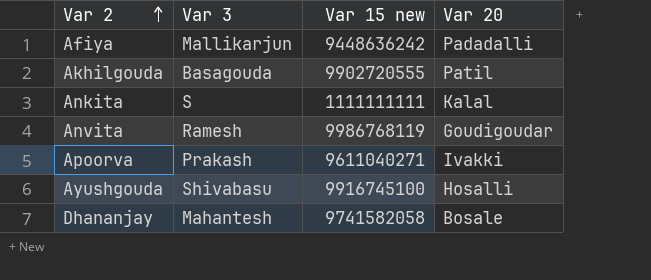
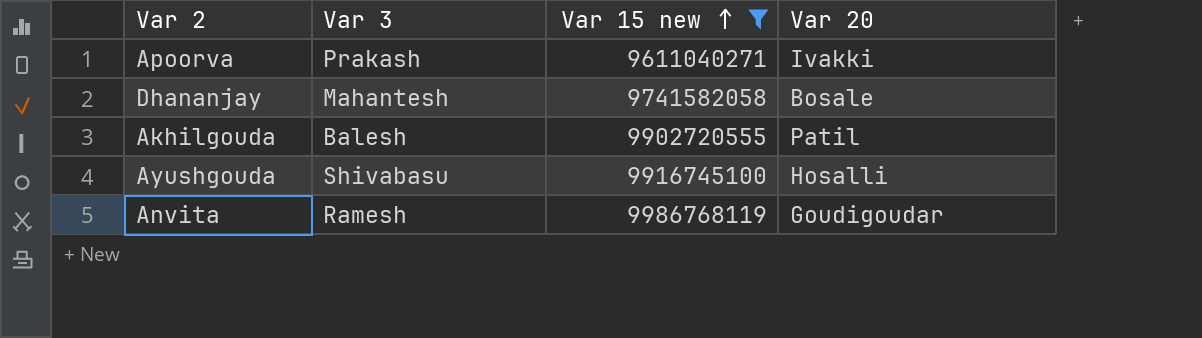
filter: none -> Var 15 new >= 9611040271
row order: Var 2 ascending -> Var 15 new ascending
Akhilgouda | Var 3: Basagouda -> Balesh

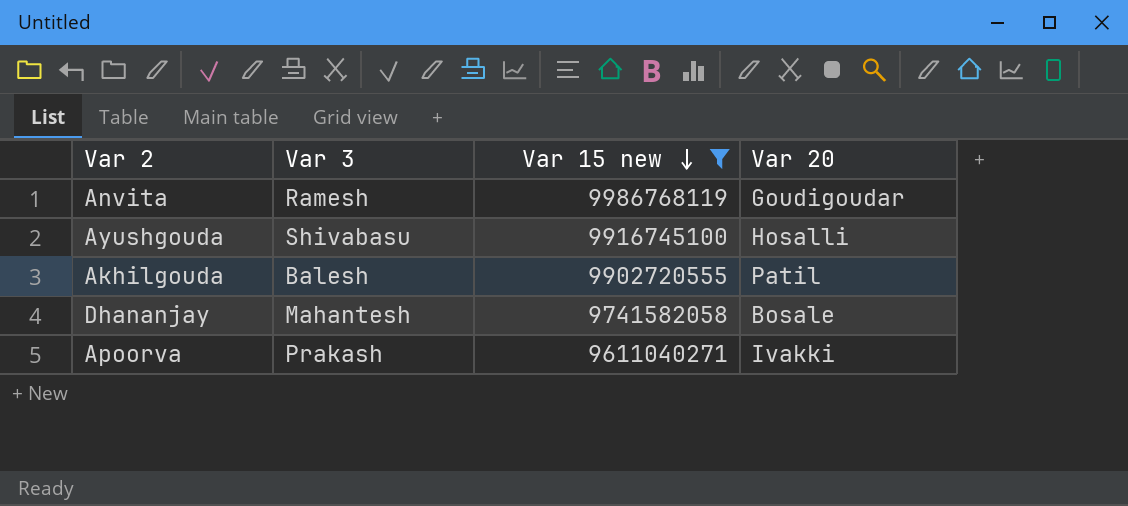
row order: Var 15 new ascending -> Var 15 new descending

